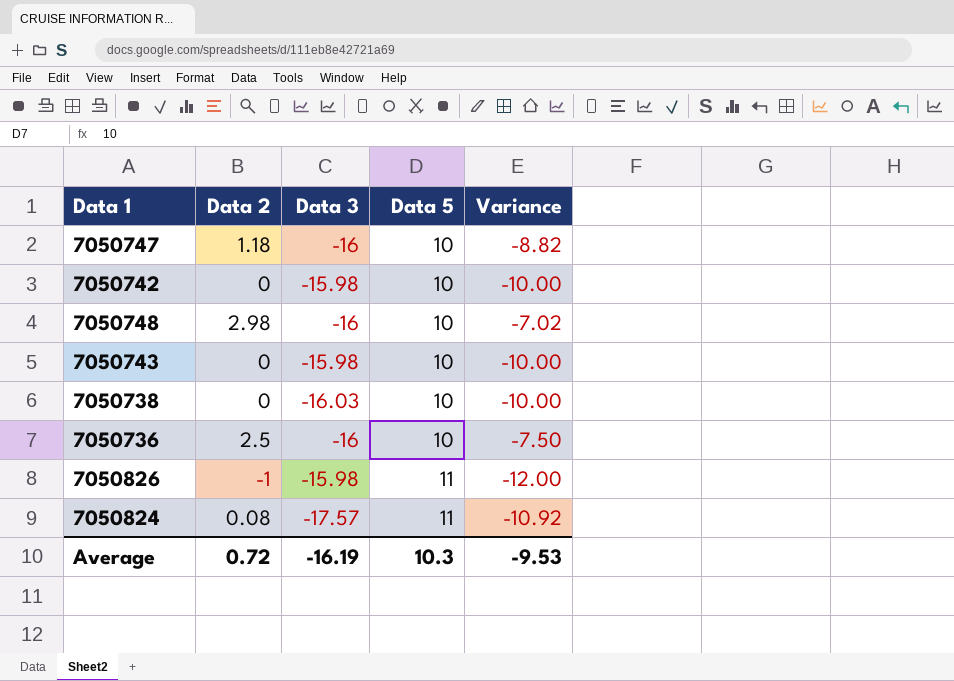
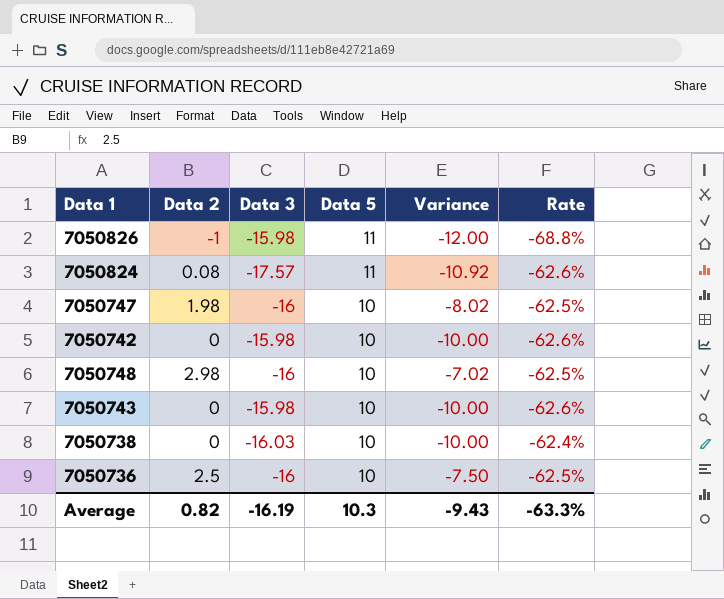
row order: Data 5 ascending -> Data 5 descending
column Rate | formula: none -> [Data 5] / [Data 3]
7050747 | Data 2: 1.18 -> 1.98
7050747 | Variance: -8.82 -> -8.02
Average | Data 2: 0.72 -> 0.82
Average | Variance: -9.53 -> -9.43

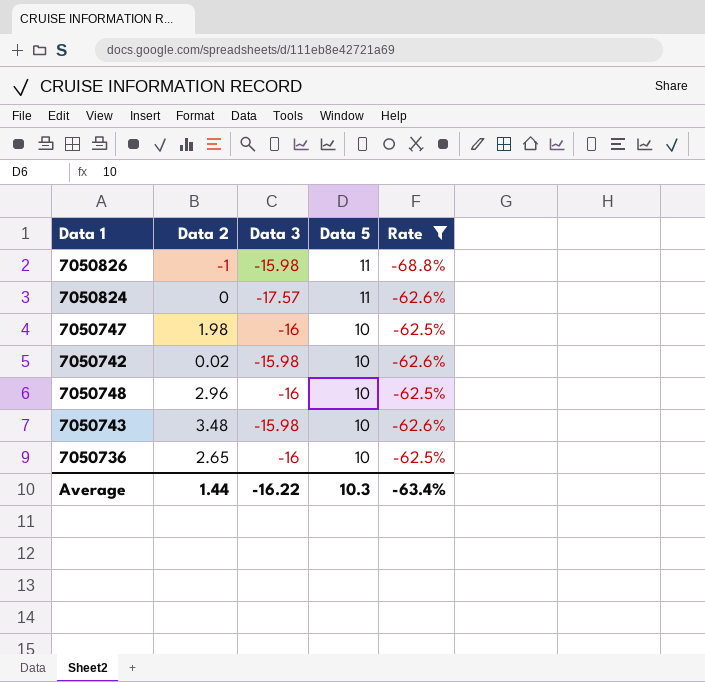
filter: none -> Rate != -62.4%
column Variance | formula: [Data 2] - [Data 5] -> none
7050824 | Data 2: 0.08 -> 0
7050742 | Data 2: 0 -> 0.02
7050748 | Data 2: 2.98 -> 2.96
7050743 | Data 2: 0 -> 3.48
7050736 | Data 2: 2.5 -> 2.65
Average | Data 2: 0.82 -> 1.44
Average | Data 3: -16.19 -> -16.22
Average | Rate: -63.3% -> -63.4%

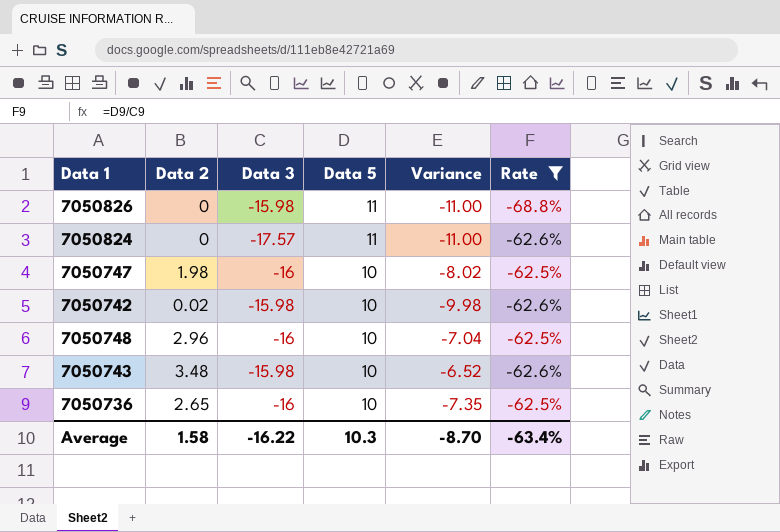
column Variance | formula: none -> [Data 2] - [Data 5]
7050826 | Data 2: -1 -> 0
Average | Data 2: 1.44 -> 1.58

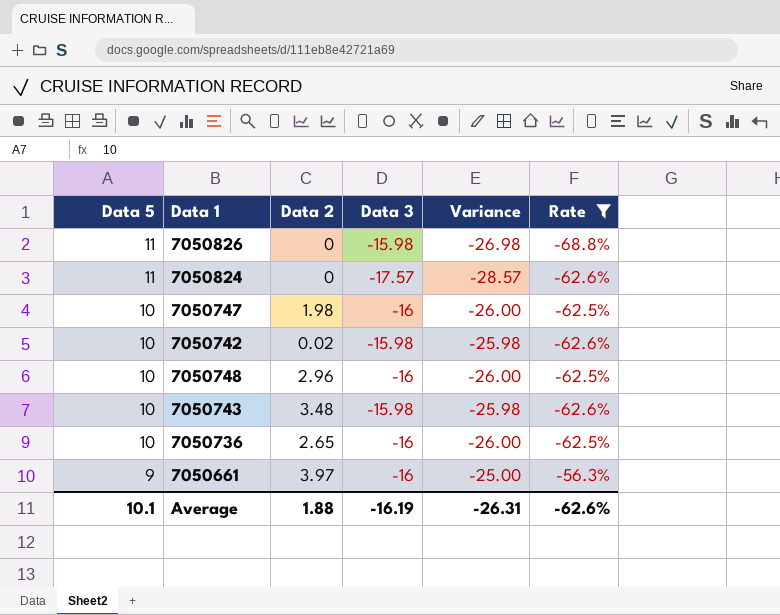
column Data 5 | position: 4 -> 1
column Variance | formula: [Data 2] - [Data 5] -> [Data 3] - [Data 5]
row 7050661: none -> 9 | 3.97 | -16 | -25.00 | -56.3%
Average | Data 5: 10.3 -> 10.1
Average | Data 2: 1.58 -> 1.88
Average | Data 3: -16.22 -> -16.19
Average | Variance: -8.70 -> -26.31
Average | Rate: -63.4% -> -62.6%

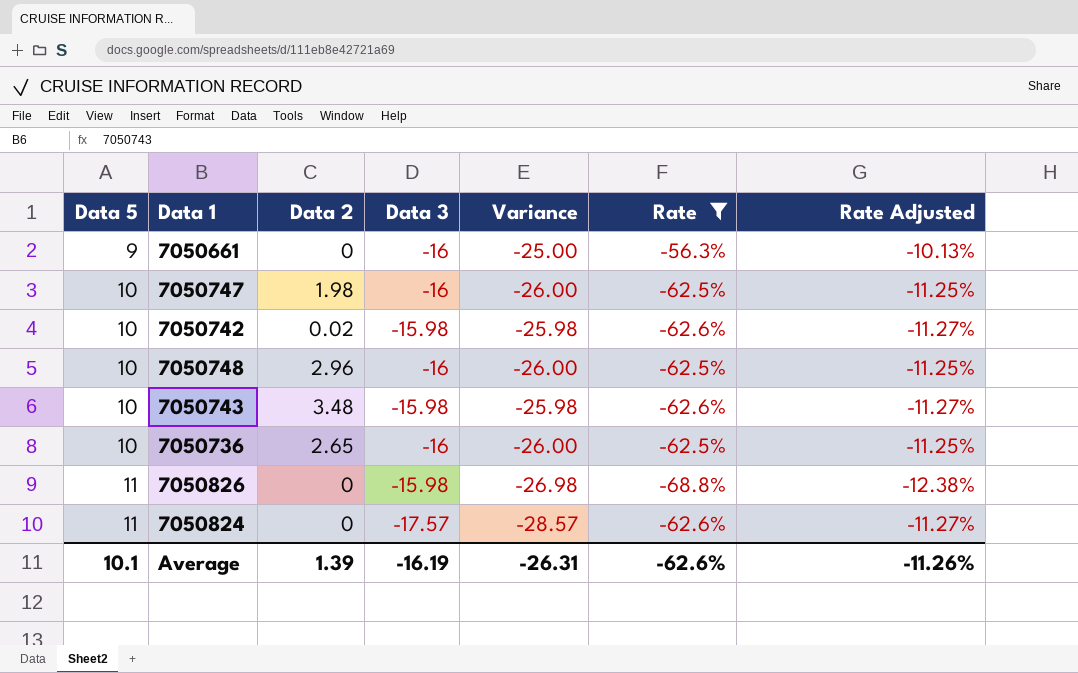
row order: Data 5 descending -> Data 5 ascending
column Rate Adjusted | formula: none -> [Rate] * 0.18
7050661 | Data 2: 3.97 -> 0
Average | Data 2: 1.88 -> 1.39

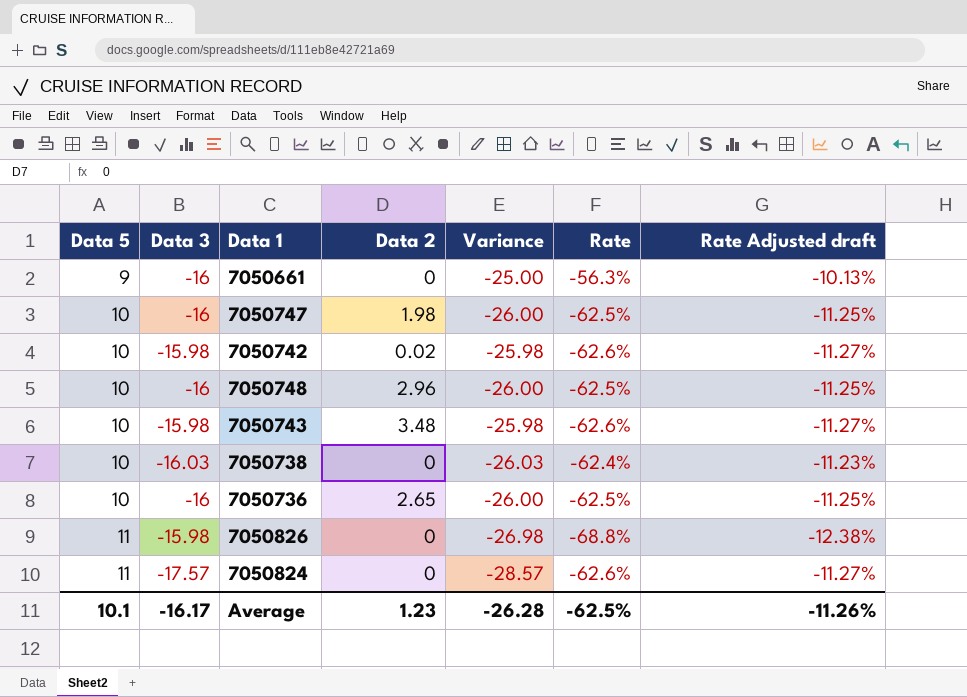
filter: Rate != -62.4% -> none
column Data 3 | position: 4 -> 2
column name: Rate Adjusted -> Rate Adjusted draft
Average | Data 3: -16.19 -> -16.17
Average | Data 2: 1.39 -> 1.23
Average | Variance: -26.31 -> -26.28
Average | Rate: -62.6% -> -62.5%

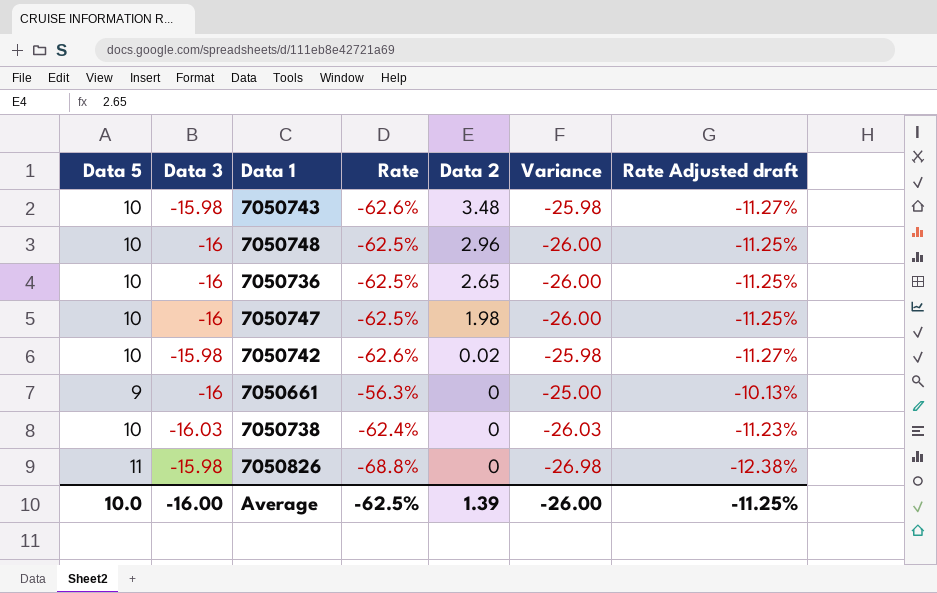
row order: Data 5 ascending -> Data 2 descending
column Rate | position: 6 -> 4
row 7050824: 11 | -17.57 | 0 | -28.57 | -62.6% | -11.27% -> none
Average | Data 5: 10.1 -> 10.0
Average | Data 3: -16.17 -> -16.00
Average | Data 2: 1.23 -> 1.39
Average | Variance: -26.28 -> -26.00
Average | Rate Adjusted draft: -11.26% -> -11.25%

